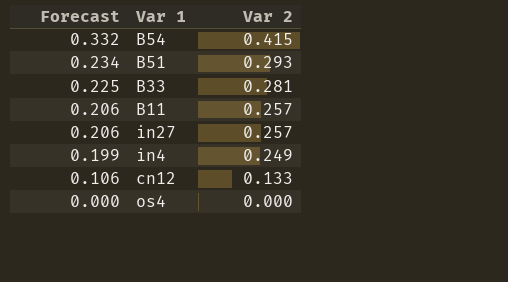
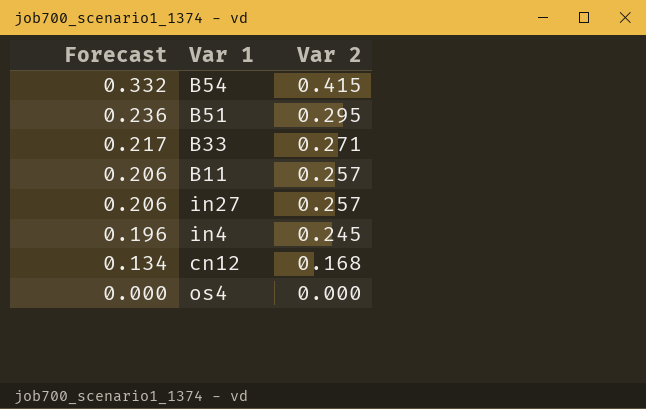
B51 | Forecast: 0.234 -> 0.236
B51 | Var 2: 0.293 -> 0.295
B33 | Forecast: 0.225 -> 0.217
B33 | Var 2: 0.281 -> 0.271
in4 | Forecast: 0.199 -> 0.196
in4 | Var 2: 0.249 -> 0.245
cn12 | Forecast: 0.106 -> 0.134
cn12 | Var 2: 0.133 -> 0.168

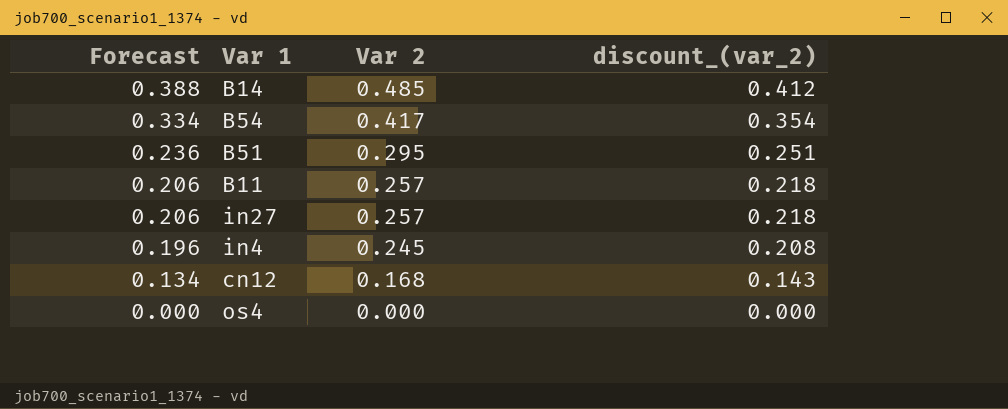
column discount_(var_2) | formula: none -> [Var 2] * 0.85
row B33: 0.217 | 0.271 -> none
row B14: none -> 0.388 | 0.485 | 0.412
B54 | Forecast: 0.332 -> 0.334
B54 | Var 2: 0.415 -> 0.417

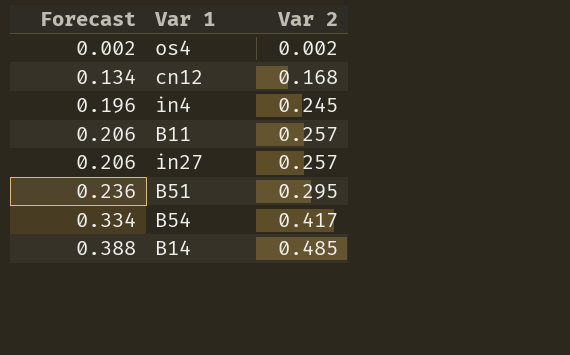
row order: Forecast descending -> Forecast ascending
column discount_(var_2) | formula: [Var 2] * 0.85 -> none
os4 | Forecast: 0.000 -> 0.002
os4 | Var 2: 0.000 -> 0.002

